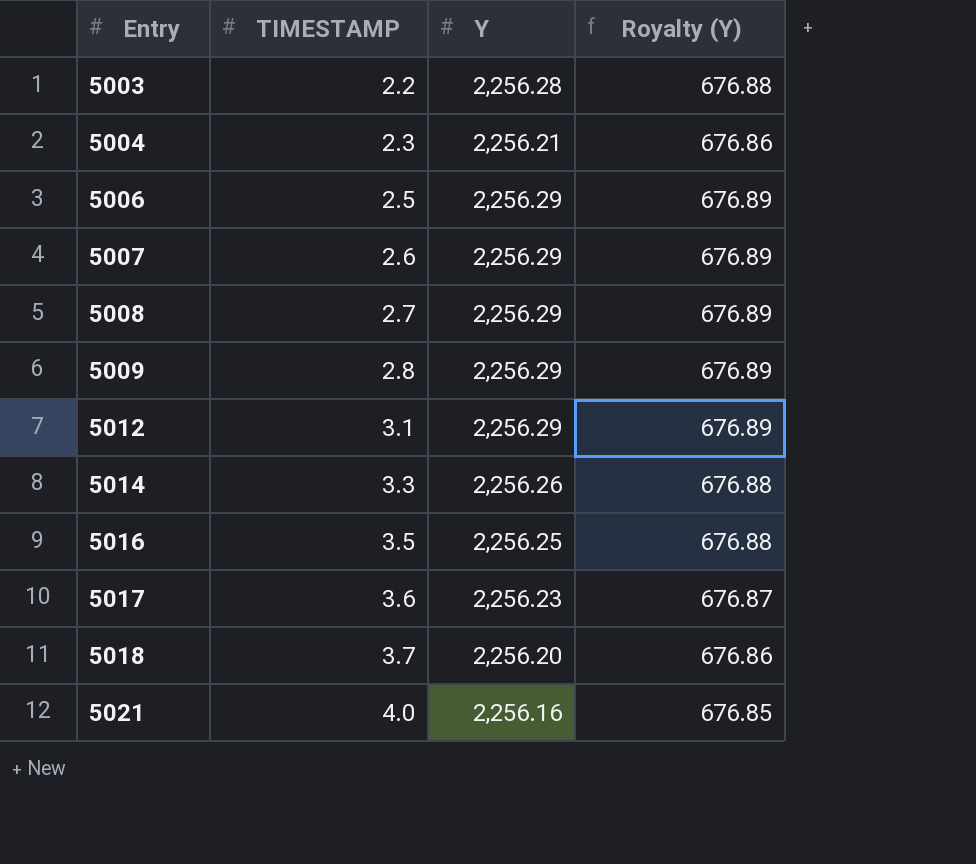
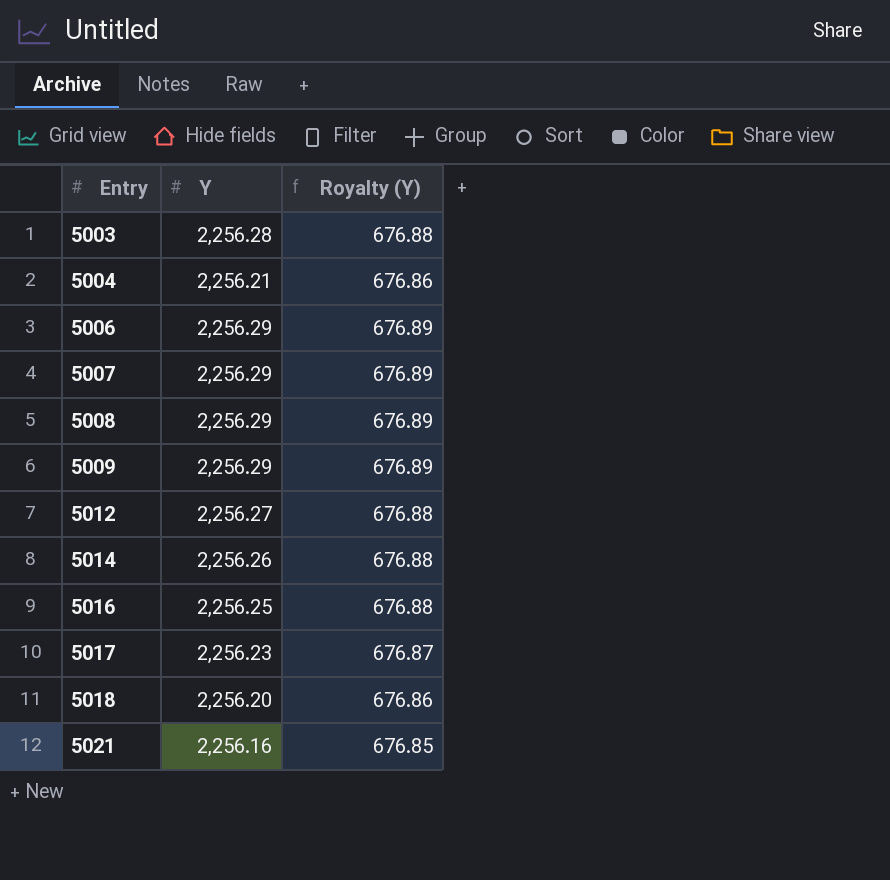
column TIMESTAMP | position: 2 -> none
5012 | Y: 2,256.29 -> 2,256.27
5012 | Royalty (Y): 676.89 -> 676.88

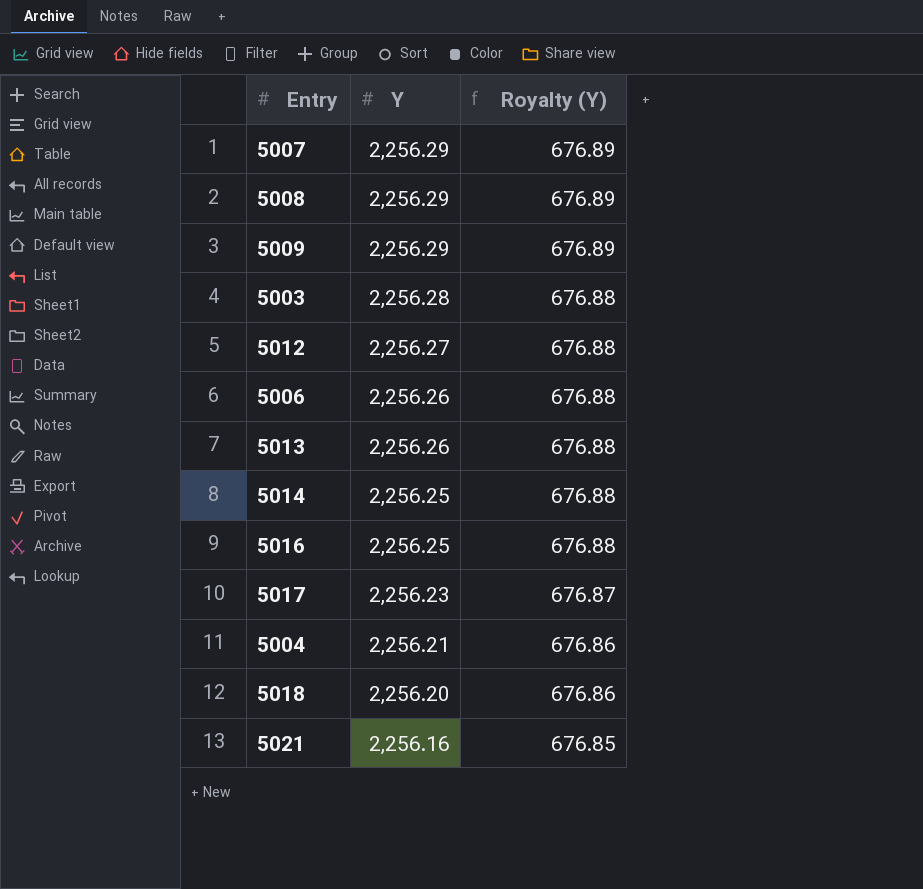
row order: Entry ascending -> Y descending
5006 | Y: 2,256.29 -> 2,256.26
5006 | Royalty (Y): 676.89 -> 676.88
row 5013: none -> 2,256.26 | 676.88
5014 | Y: 2,256.26 -> 2,256.25

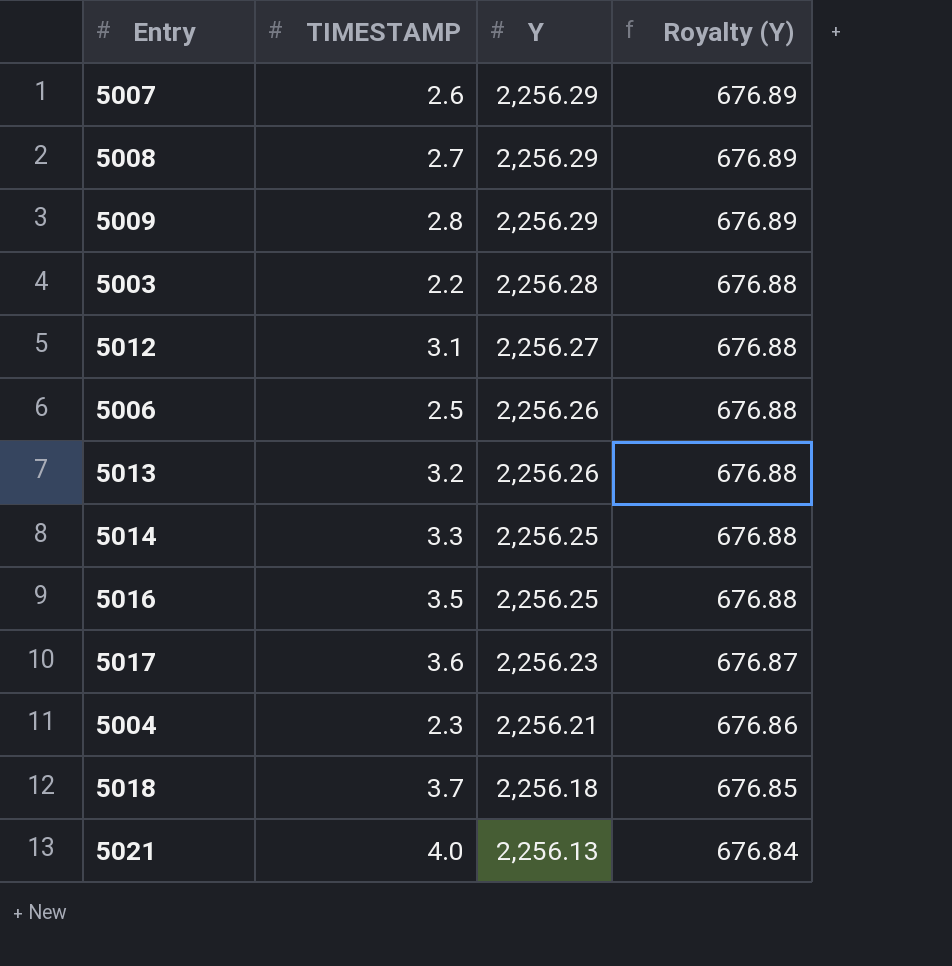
column TIMESTAMP | position: none -> 2
5018 | Y: 2,256.20 -> 2,256.18
5018 | Royalty (Y): 676.86 -> 676.85
5021 | Y: 2,256.16 -> 2,256.13
5021 | Royalty (Y): 676.85 -> 676.84

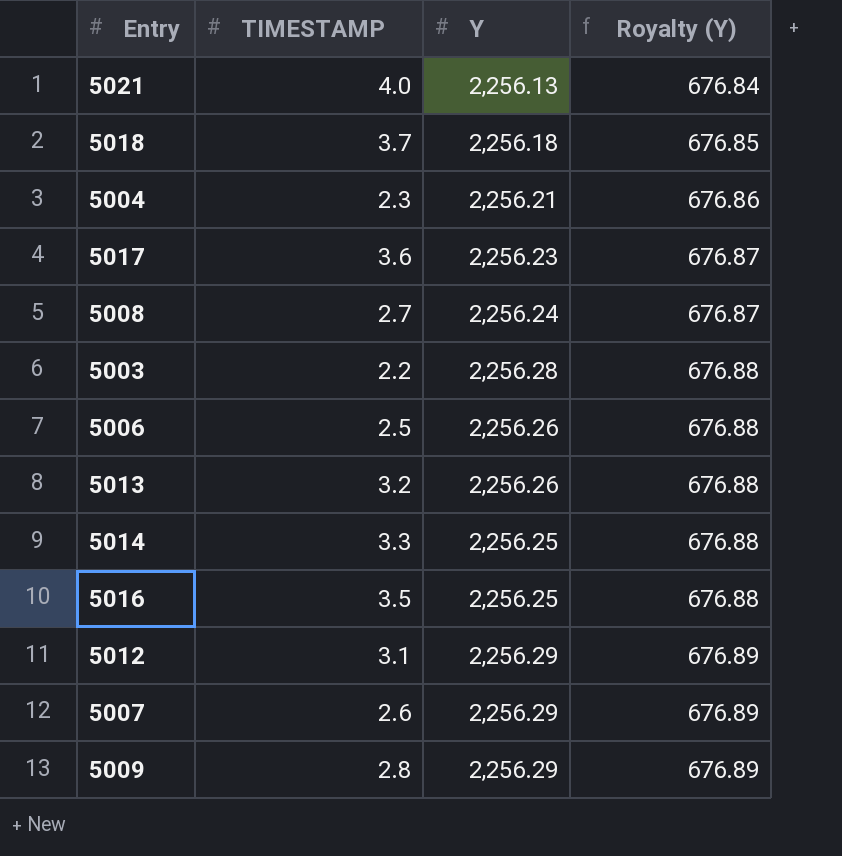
row order: Y descending -> Royalty (Y) ascending
5008 | Y: 2,256.29 -> 2,256.24
5008 | Royalty (Y): 676.89 -> 676.87
5012 | Y: 2,256.27 -> 2,256.29
5012 | Royalty (Y): 676.88 -> 676.89

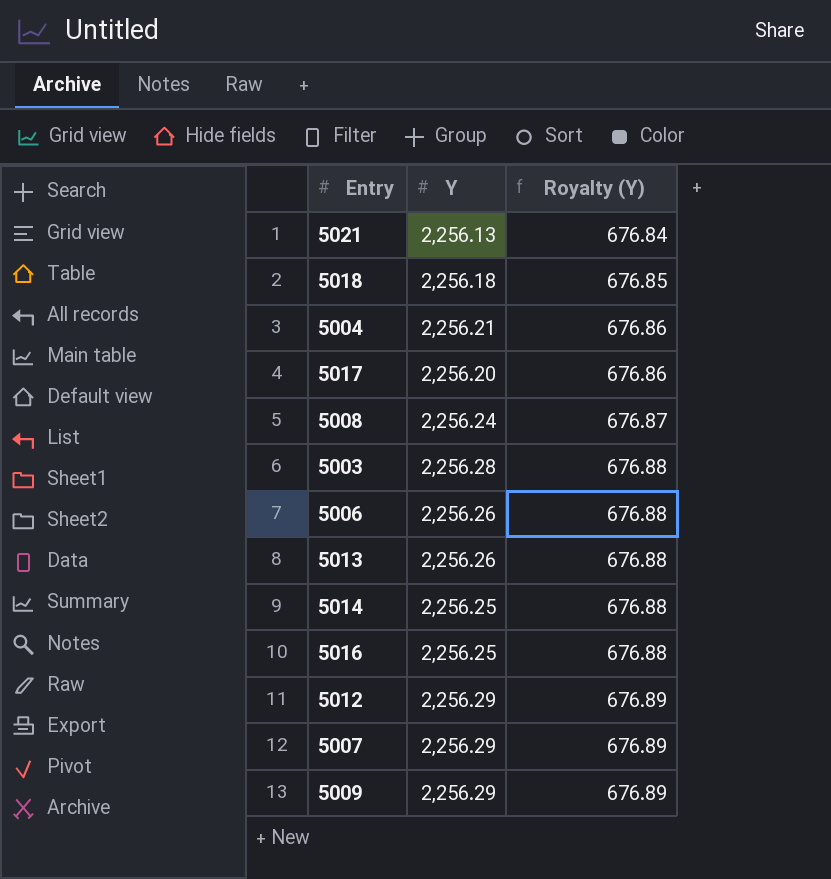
column TIMESTAMP | position: 2 -> none
5017 | Y: 2,256.23 -> 2,256.20
5017 | Royalty (Y): 676.87 -> 676.86

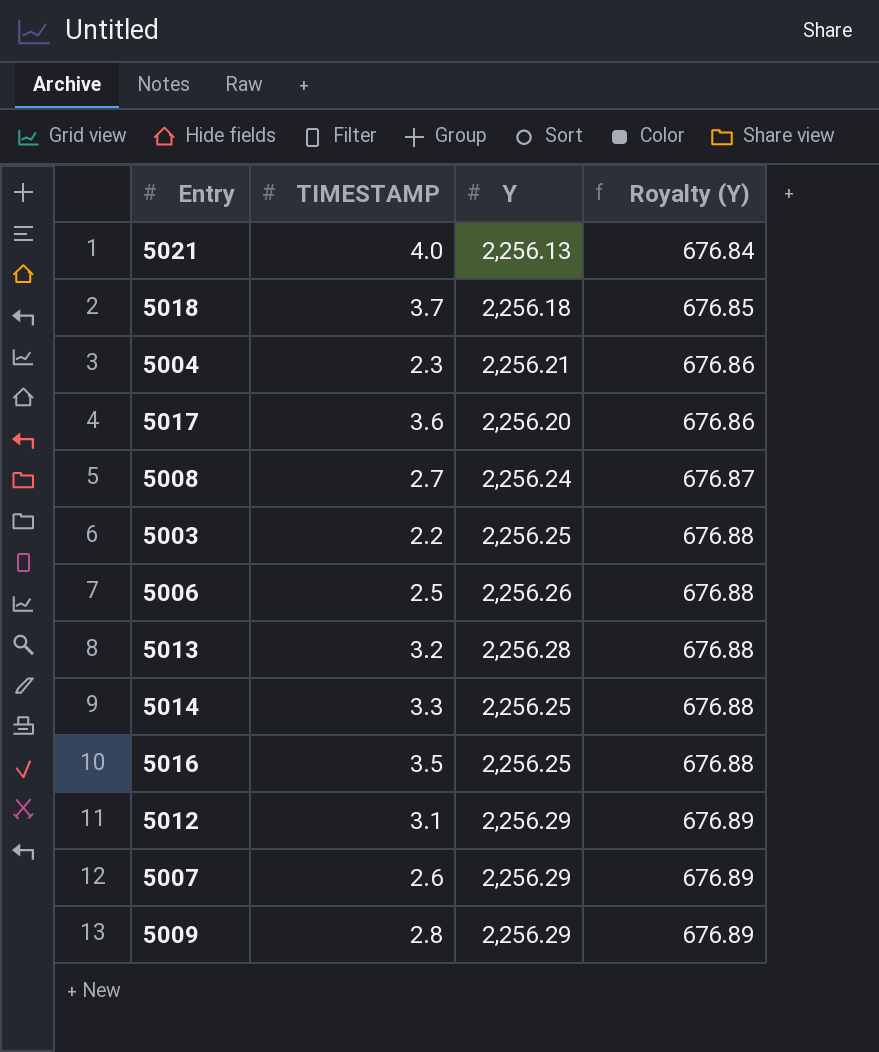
column TIMESTAMP | position: none -> 2
5003 | Y: 2,256.28 -> 2,256.25
5013 | Y: 2,256.26 -> 2,256.28

